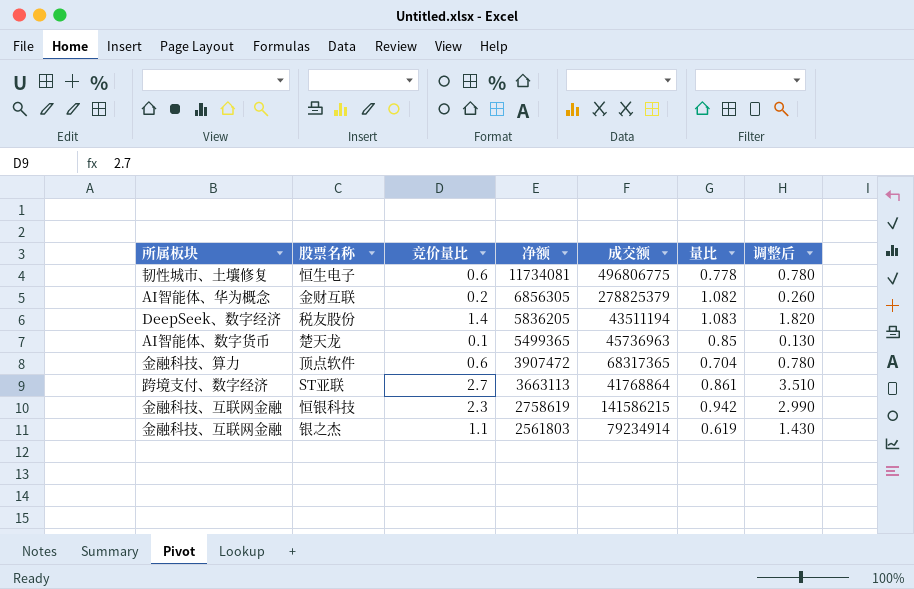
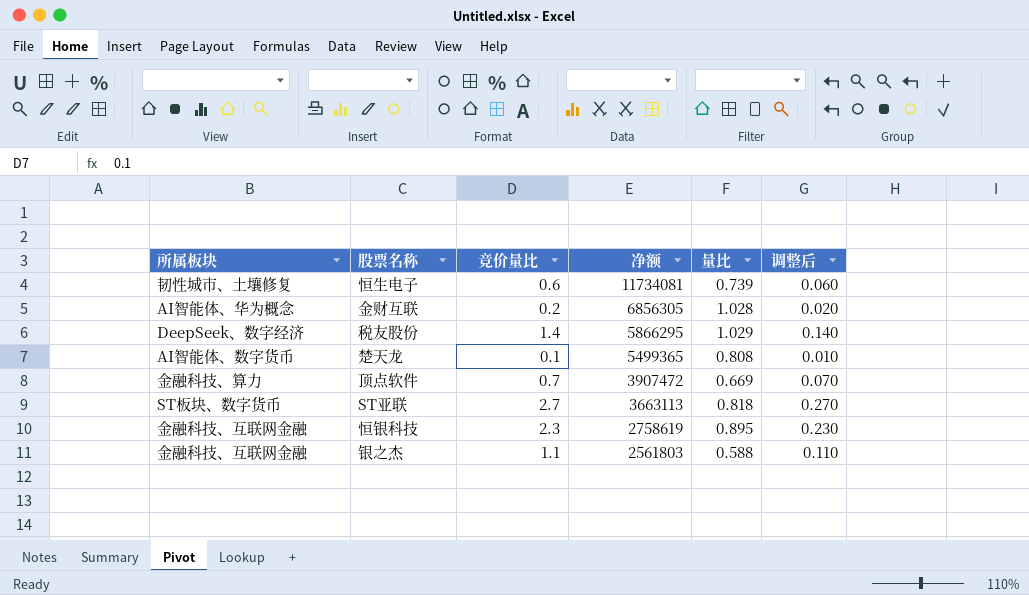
column 成交额 | position: 5 -> none
column 调整后 | formula: [竞价量比] * 1.3 -> [竞价量比] * 0.1
恒生电子 | 量比: 0.778 -> 0.739
金财互联 | 量比: 1.082 -> 1.028
税友股份 | 净额: 5836205 -> 5866295
税友股份 | 量比: 1.083 -> 1.029
楚天龙 | 量比: 0.85 -> 0.808
顶点软件 | 竞价量比: 0.6 -> 0.7
顶点软件 | 量比: 0.704 -> 0.669
ST亚联 | 所属板块: 跨境支付、数字经济 -> ST板块、数字货币
ST亚联 | 量比: 0.861 -> 0.818
恒银科技 | 量比: 0.942 -> 0.895
银之杰 | 量比: 0.619 -> 0.588

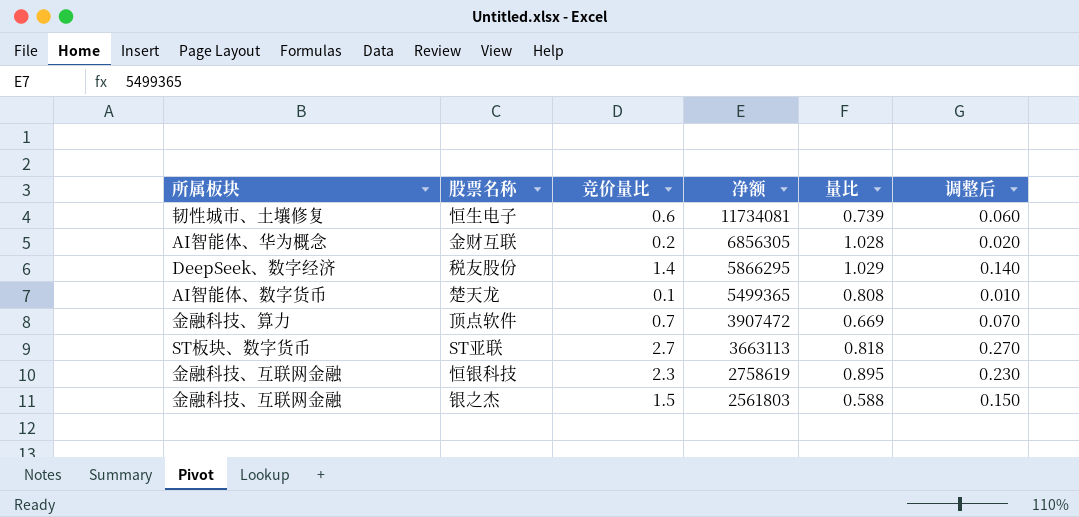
银之杰 | 竞价量比: 1.1 -> 1.5
银之杰 | 调整后: 0.110 -> 0.150

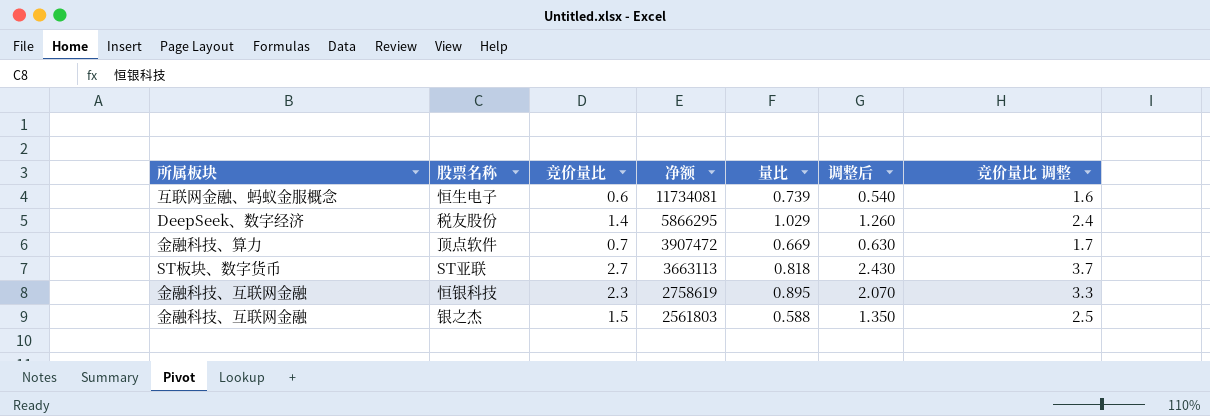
column 调整后 | formula: [竞价量比] * 0.1 -> [竞价量比] * 0.9
column 竞价量比 调整 | formula: none -> [竞价量比] + 1
row 金财互联: AI智能体、华为概念 | 0.2 | 6856305 | 1.028 | 0.020 -> none
row 楚天龙: AI智能体、数字货币 | 0.1 | 5499365 | 0.808 | 0.010 -> none
恒生电子 | 所属板块: 韧性城市、土壤修复 -> 互联网金融、蚂蚁金服概念

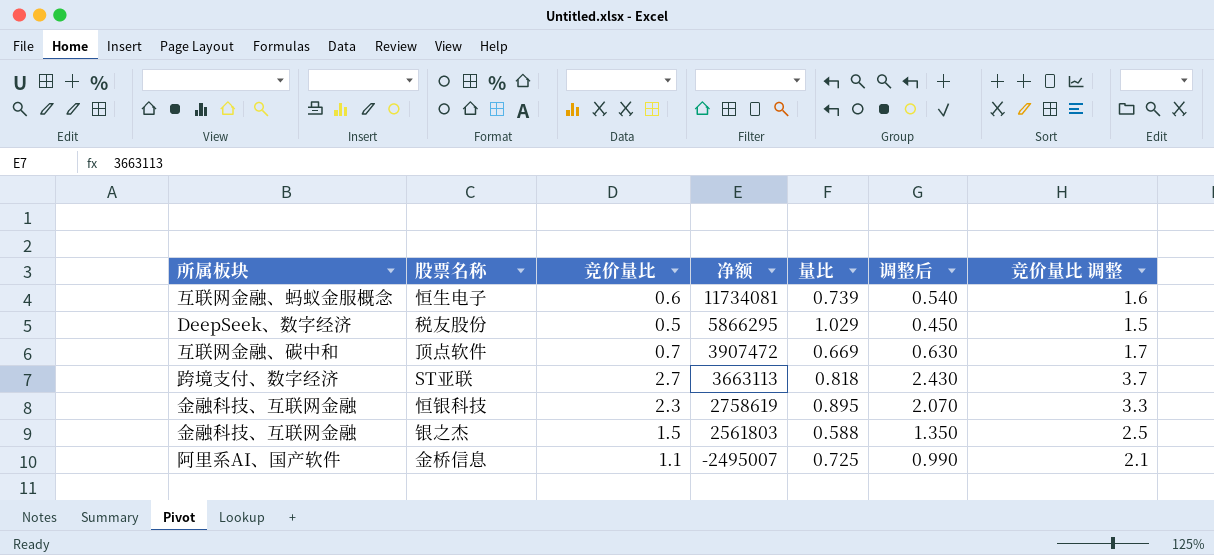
税友股份 | 竞价量比: 1.4 -> 0.5
税友股份 | 调整后: 1.260 -> 0.450
税友股份 | 竞价量比 调整: 2.4 -> 1.5
顶点软件 | 所属板块: 金融科技、算力 -> 互联网金融、碳中和
ST亚联 | 所属板块: ST板块、数字货币 -> 跨境支付、数字经济
row 金桥信息: none -> 阿里系AI、国产软件 | 1.1 | -2495007 | 0.725 | 0.990 | 2.1

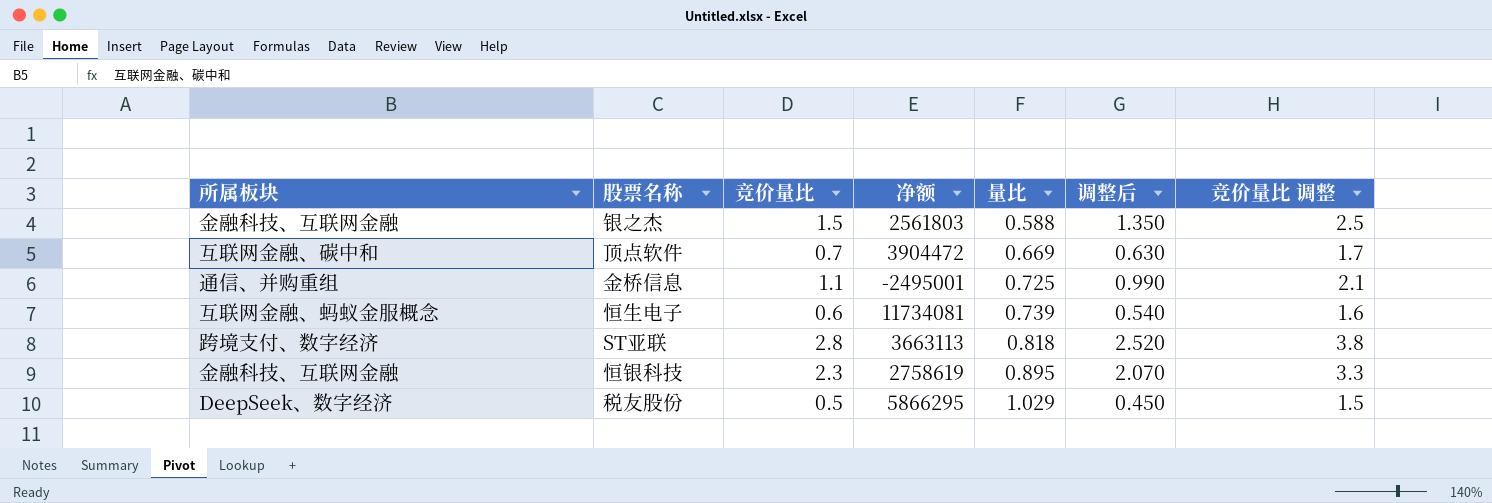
row order: 净额 descending -> 量比 ascending
顶点软件 | 净额: 3907472 -> 3904472
金桥信息 | 所属板块: 阿里系AI、国产软件 -> 通信、并购重组
金桥信息 | 净额: -2495007 -> -2495001
ST亚联 | 竞价量比: 2.7 -> 2.8
ST亚联 | 调整后: 2.430 -> 2.520
ST亚联 | 竞价量比 调整: 3.7 -> 3.8

